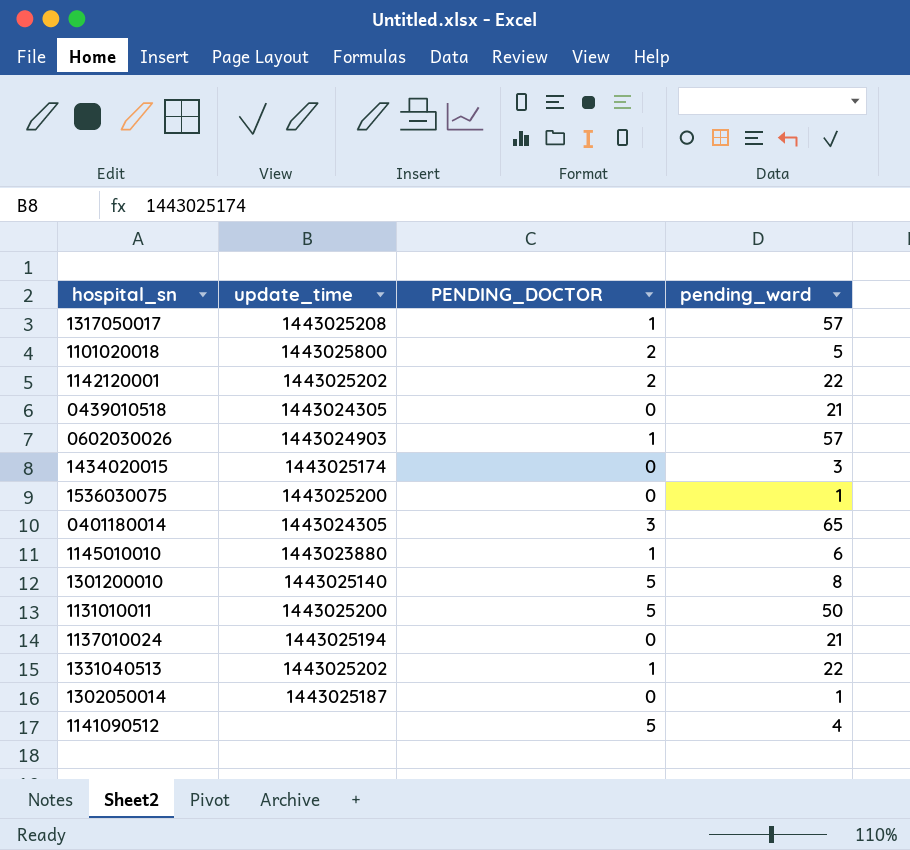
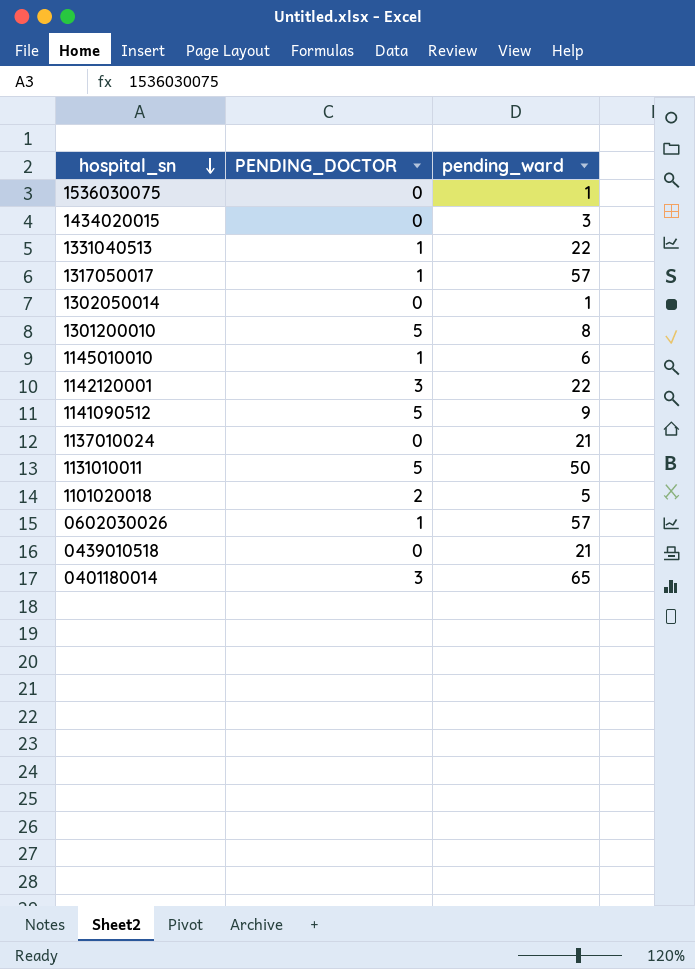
row order: none -> hospital_sn descending
column update_time | position: 2 -> none
1142120001 | PENDING_DOCTOR: 2 -> 3
1141090512 | pending_ward: 4 -> 9

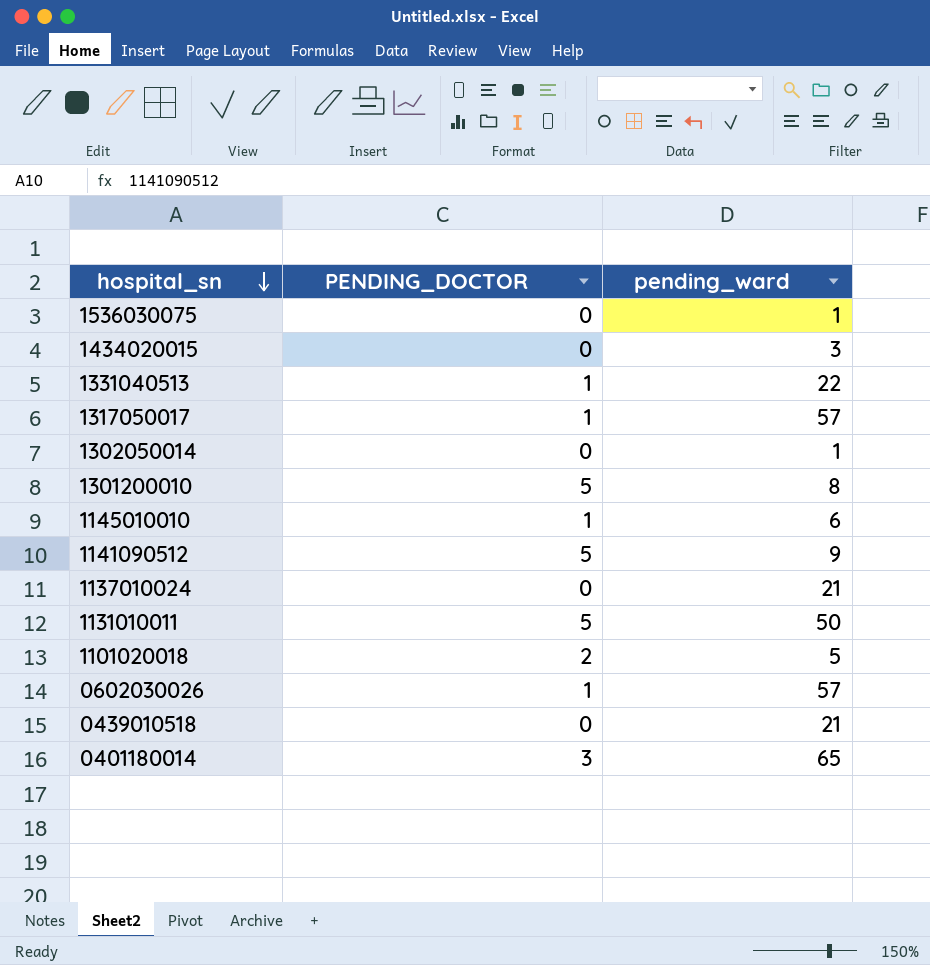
row 1142120001: 3 | 22 -> none

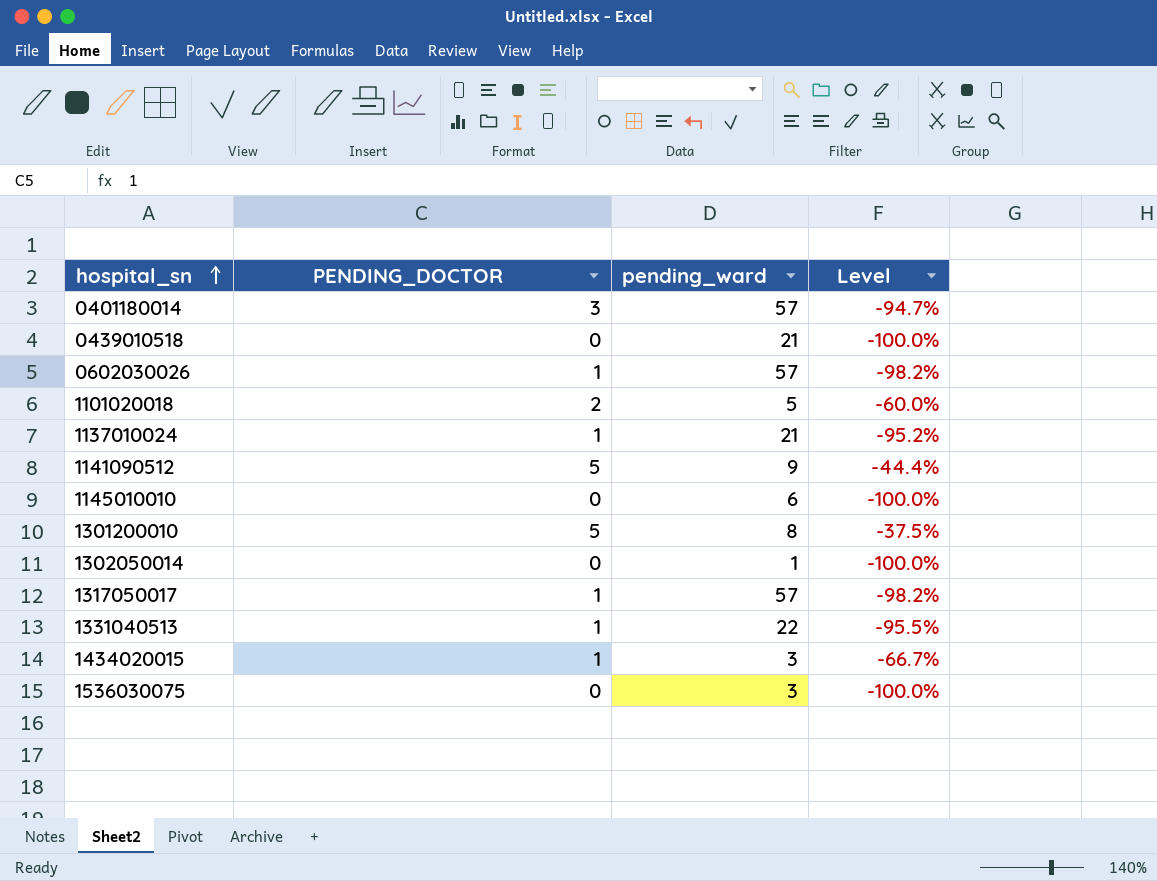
row order: hospital_sn descending -> hospital_sn ascending
column Level | formula: none -> ([PENDING_DOCTOR] - [pending_ward]) / [pending_ward]
row 1131010011: 5 | 50 -> none
0401180014 | pending_ward: 65 -> 57
1137010024 | PENDING_DOCTOR: 0 -> 1
1145010010 | PENDING_DOCTOR: 1 -> 0
1434020015 | PENDING_DOCTOR: 0 -> 1
1536030075 | pending_ward: 1 -> 3

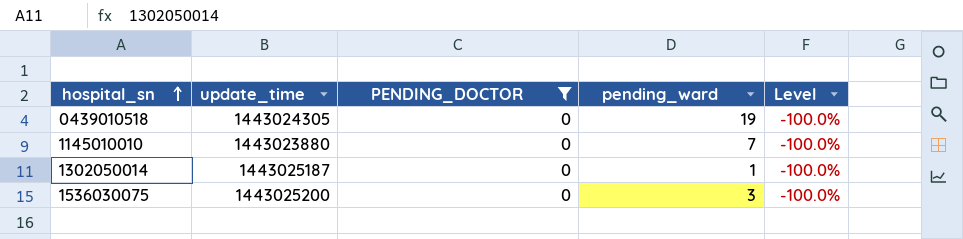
filter: none -> PENDING_DOCTOR = 0
column update_time | position: none -> 2
0439010518 | pending_ward: 21 -> 19
1145010010 | pending_ward: 6 -> 7

